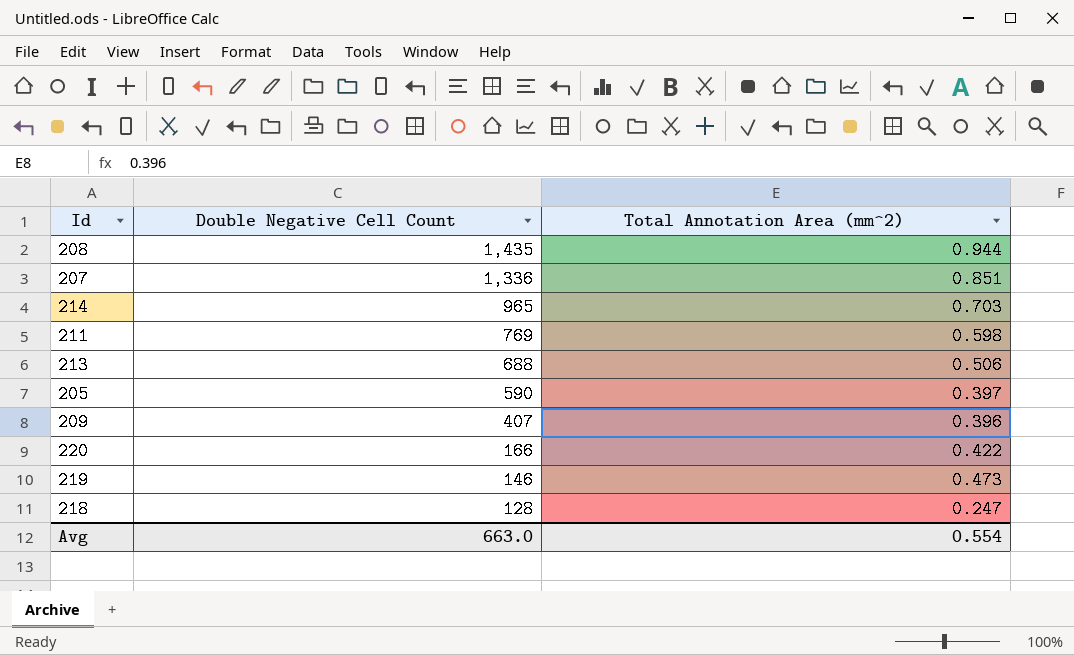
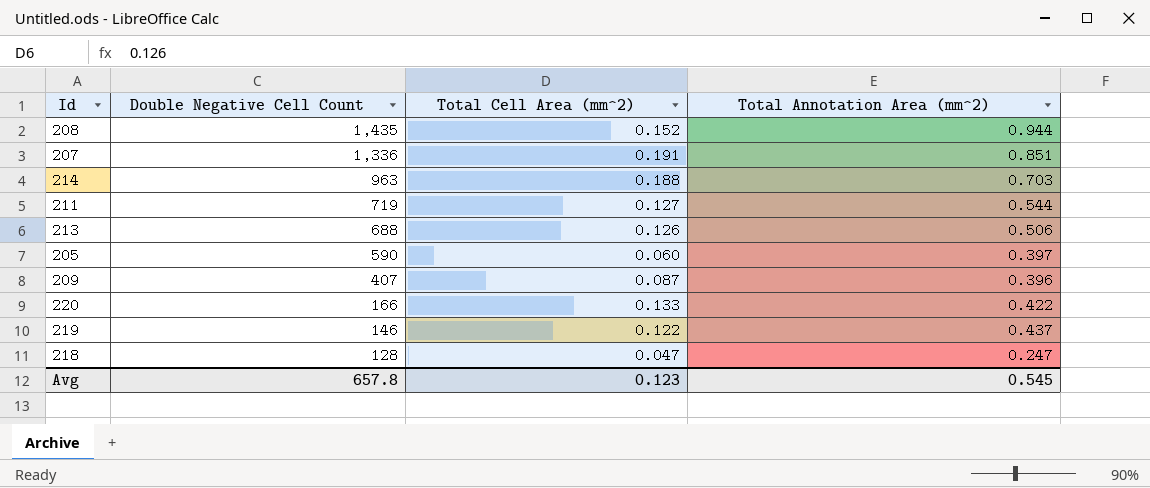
column Total Cell Area (mm^2) | position: none -> 3
214 | Double Negative Cell Count: 965 -> 963
211 | Double Negative Cell Count: 769 -> 719
211 | Total Annotation Area (mm^2): 0.598 -> 0.544
219 | Total Annotation Area (mm^2): 0.473 -> 0.437
Avg | Double Negative Cell Count: 663.0 -> 657.8
Avg | Total Annotation Area (mm^2): 0.554 -> 0.545

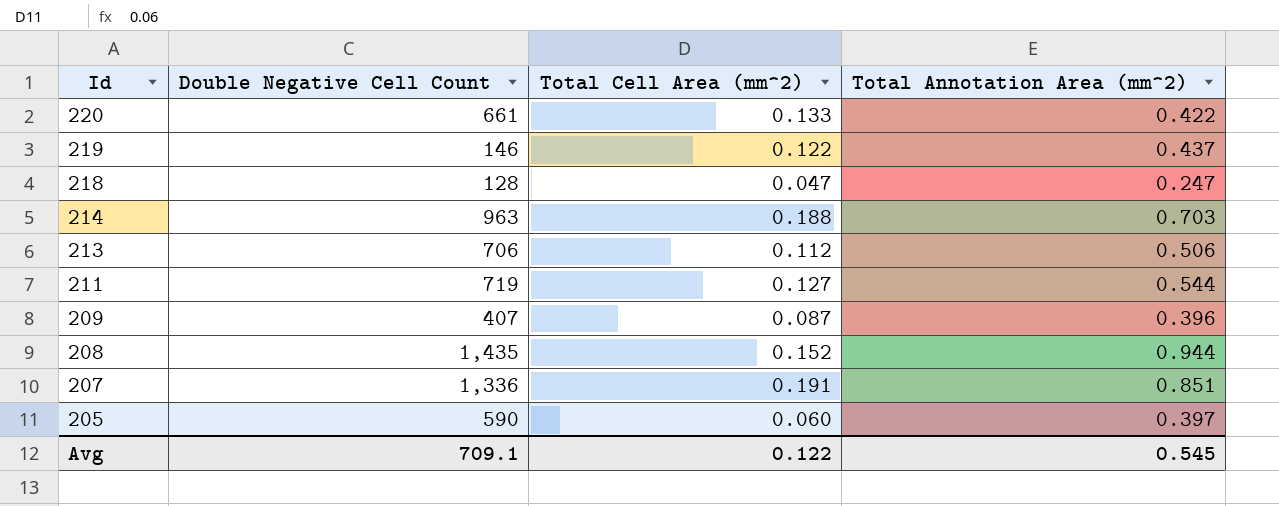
row order: Double Negative Cell Count descending -> Id descending
220 | Double Negative Cell Count: 166 -> 661
213 | Double Negative Cell Count: 688 -> 706
213 | Total Cell Area (mm^2): 0.126 -> 0.112
Avg | Double Negative Cell Count: 657.8 -> 709.1
Avg | Total Cell Area (mm^2): 0.123 -> 0.122

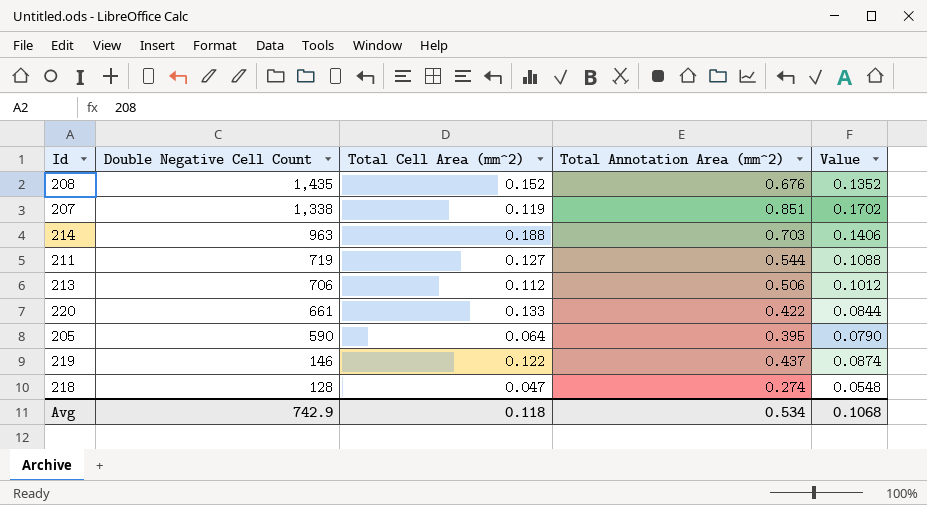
row order: Id descending -> Double Negative Cell Count descending
column Value | formula: none -> [Total Annotation Area (mm^2)] * 0.2
row 209: 407 | 0.087 | 0.396 -> none
208 | Total Annotation Area (mm^2): 0.944 -> 0.676
207 | Double Negative Cell Count: 1,336 -> 1,338
207 | Total Cell Area (mm^2): 0.191 -> 0.119
205 | Total Cell Area (mm^2): 0.060 -> 0.064
205 | Total Annotation Area (mm^2): 0.397 -> 0.395
218 | Total Annotation Area (mm^2): 0.247 -> 0.274
Avg | Double Negative Cell Count: 709.1 -> 742.9
Avg | Total Cell Area (mm^2): 0.122 -> 0.118
Avg | Total Annotation Area (mm^2): 0.545 -> 0.534

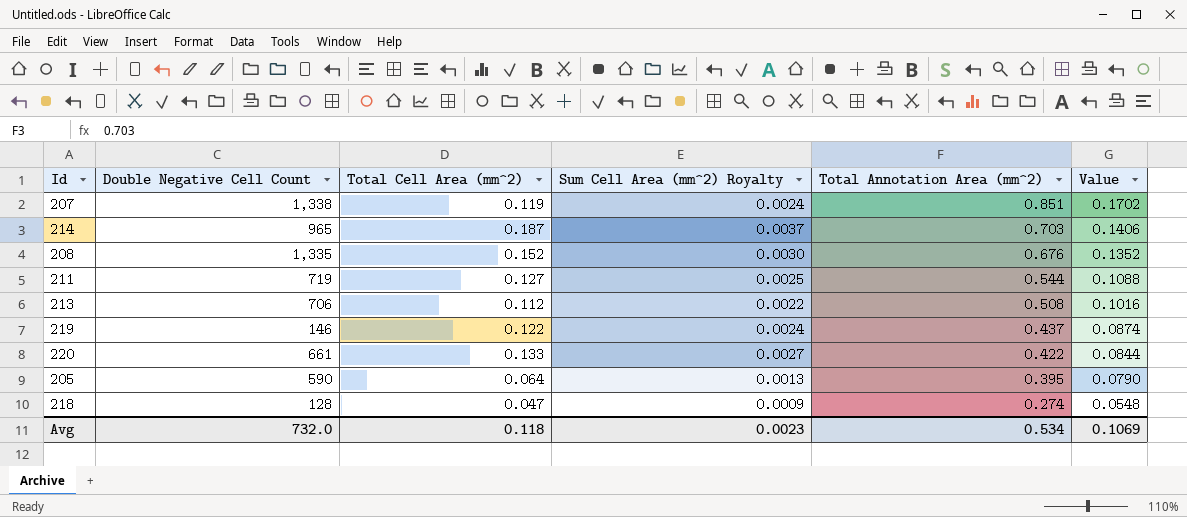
row order: Double Negative Cell Count descending -> Total Annotation Area (mm^2) descending
column Sum Cell Area (mm^2) Royalty | formula: none -> [Total Cell Area (mm^2)] * 0.02
214 | Double Negative Cell Count: 963 -> 965
214 | Total Cell Area (mm^2): 0.188 -> 0.187
208 | Double Negative Cell Count: 1,435 -> 1,335
213 | Total Annotation Area (mm^2): 0.506 -> 0.508
213 | Value: 0.1012 -> 0.1016
Avg | Double Negative Cell Count: 742.9 -> 732.0
Avg | Value: 0.1068 -> 0.1069

